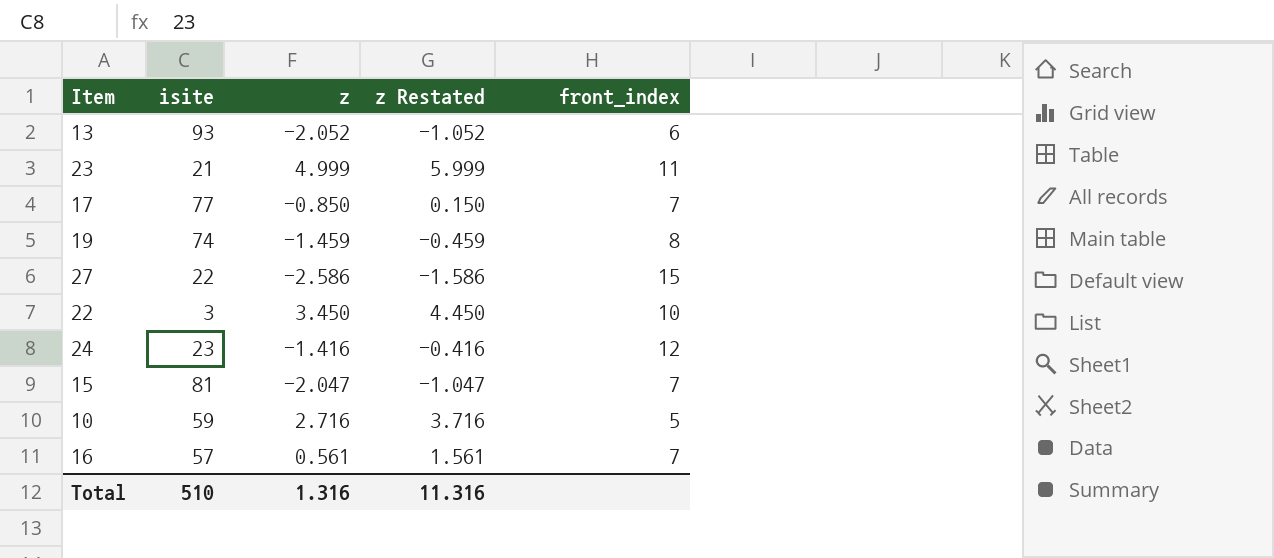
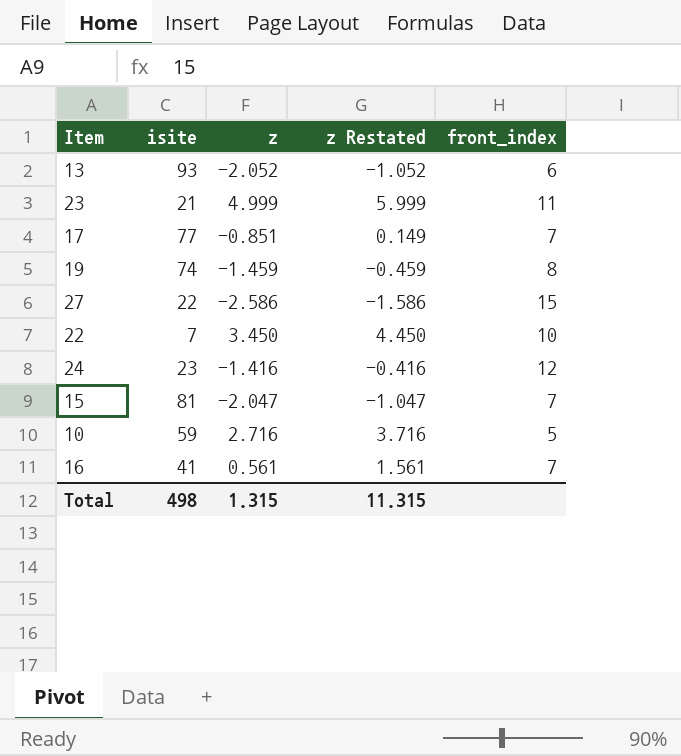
17 | z: -0.850 -> -0.851
17 | z Restated: 0.150 -> 0.149
22 | isite: 3 -> 7
16 | isite: 57 -> 41
Total | isite: 510 -> 498
Total | z: 1.316 -> 1.315
Total | z Restated: 11.316 -> 11.315

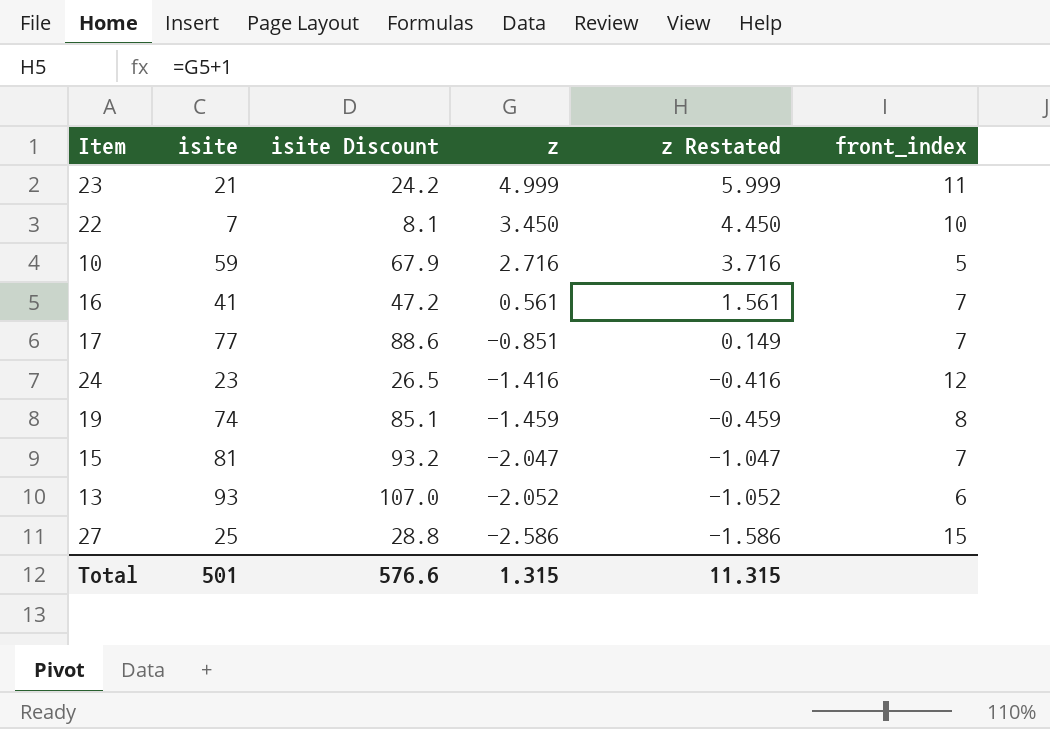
row order: none -> z descending
column isite Discount | formula: none -> [isite] * 1.15
27 | isite: 22 -> 25
Total | isite: 498 -> 501

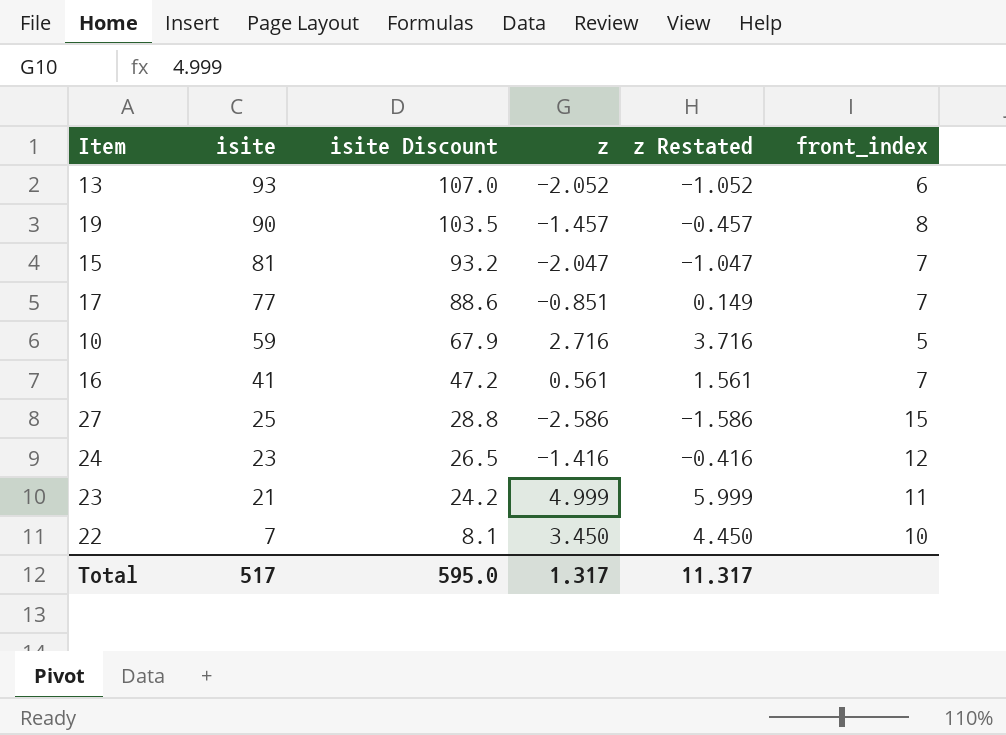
row order: z descending -> isite descending
19 | isite: 74 -> 90
19 | isite Discount: 85.1 -> 103.5
19 | z: -1.459 -> -1.457
19 | z Restated: -0.459 -> -0.457
Total | isite: 501 -> 517
Total | isite Discount: 576.6 -> 595.0
Total | z: 1.315 -> 1.317
Total | z Restated: 11.315 -> 11.317

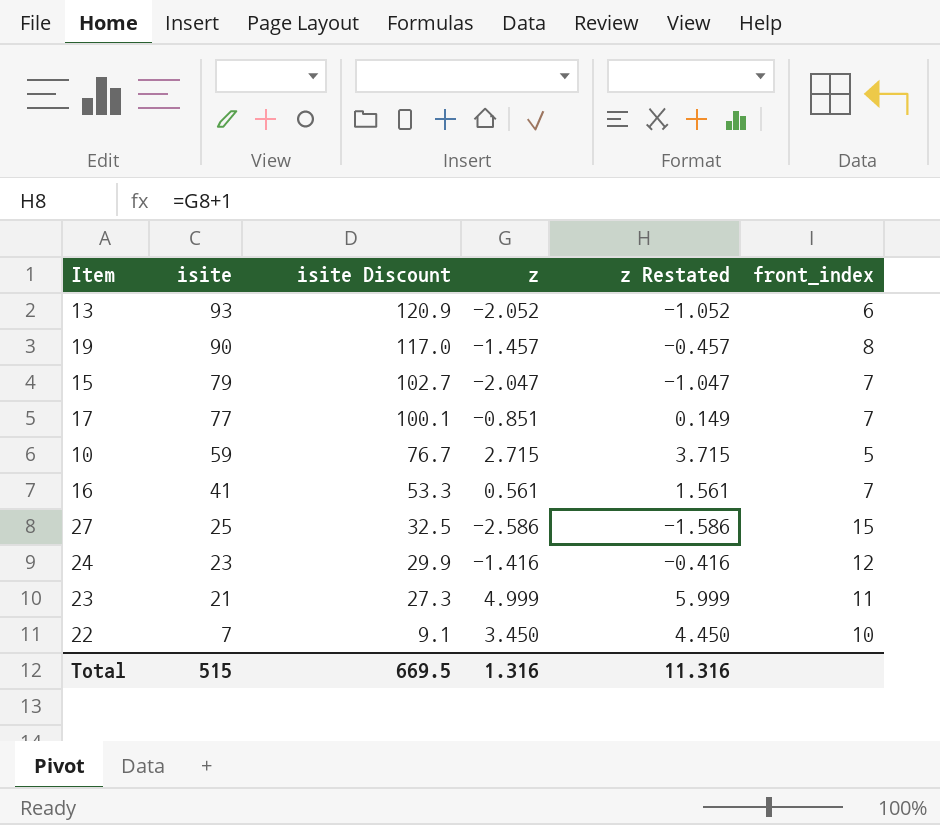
column isite Discount | formula: [isite] * 1.15 -> [isite] * 1.3
15 | isite: 81 -> 79
10 | z: 2.716 -> 2.715
10 | z Restated: 3.716 -> 3.715
Total | isite: 517 -> 515
Total | isite Discount: 595.0 -> 669.5
Total | z: 1.317 -> 1.316
Total | z Restated: 11.317 -> 11.316

